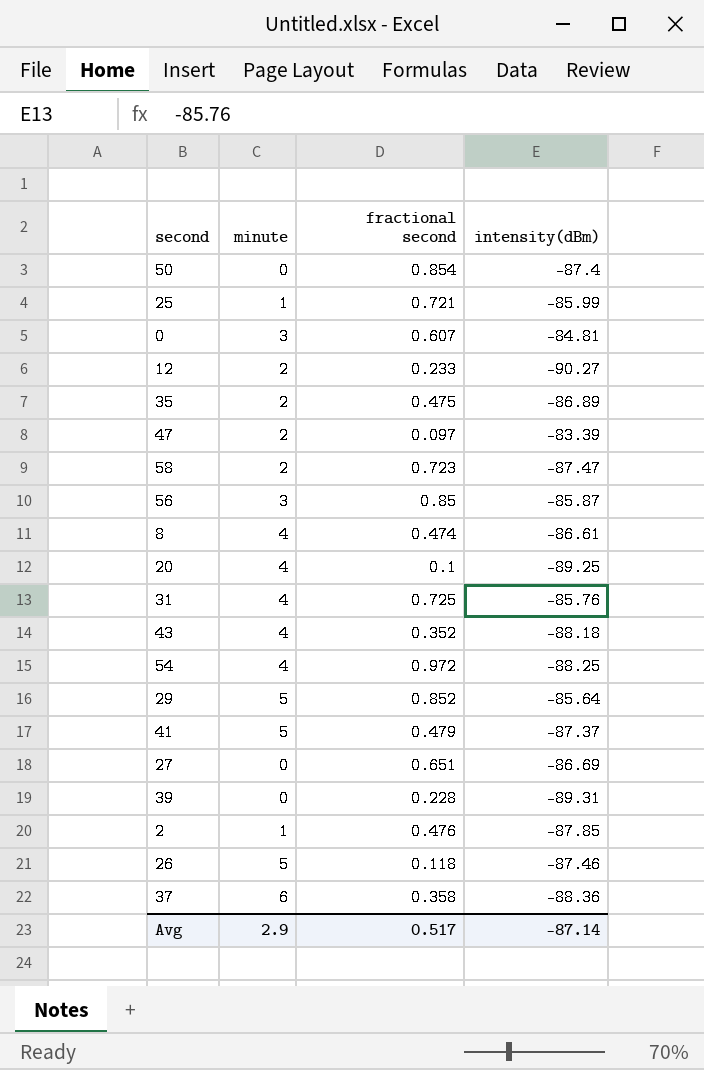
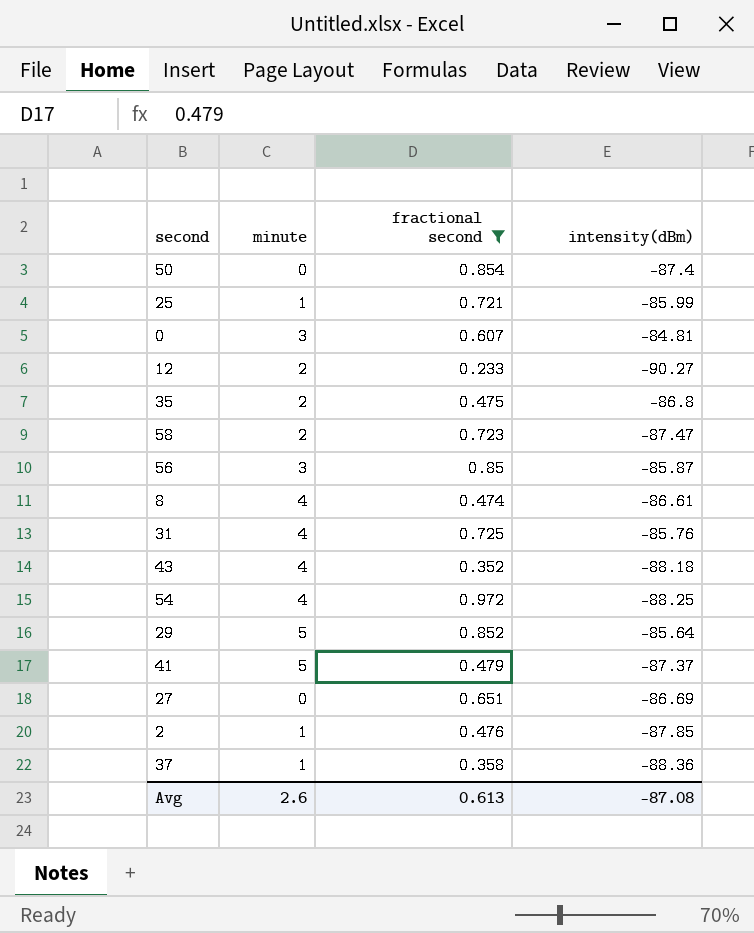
filter: none -> fractional second >= 0.233
35 | intensity(dBm): -86.89 -> -86.8
37 | minute: 6 -> 1
Avg | minute: 2.9 -> 2.6
Avg | fractional second: 0.517 -> 0.613
Avg | intensity(dBm): -87.14 -> -87.08

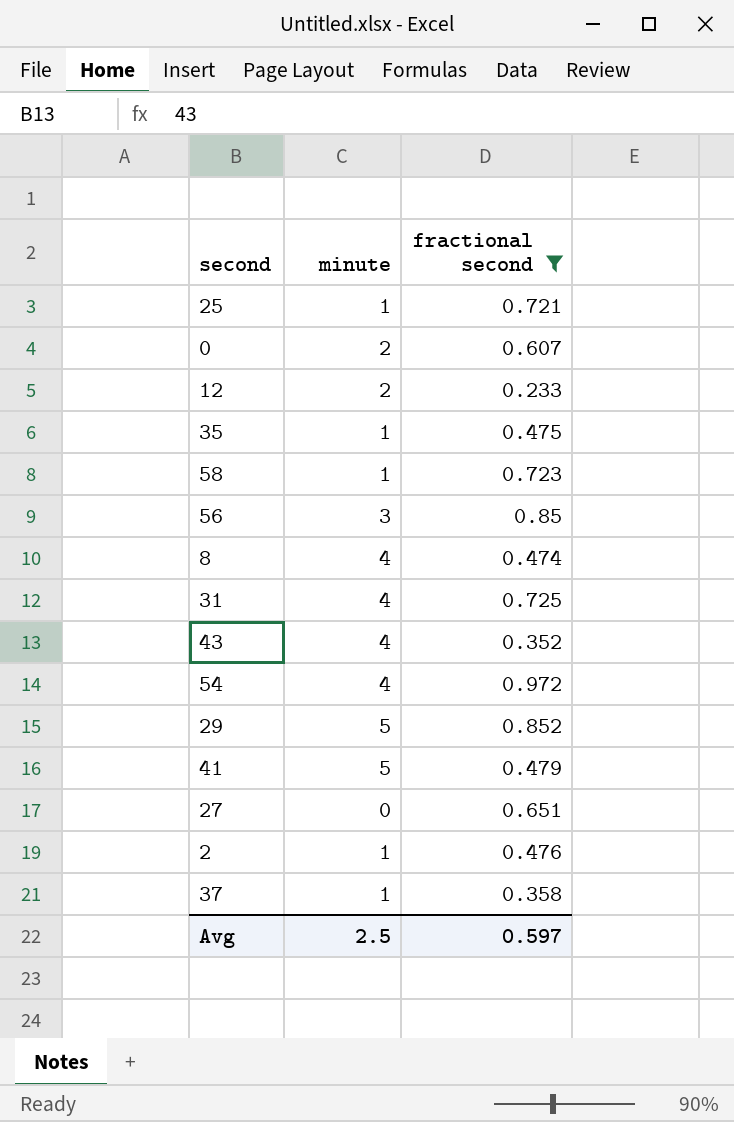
column intensity(dBm) | position: 4 -> none
row 50: 0 | 0.854 | -87.4 -> none
0 | minute: 3 -> 2
35 | minute: 2 -> 1
58 | minute: 2 -> 1
Avg | minute: 2.6 -> 2.5
Avg | fractional second: 0.613 -> 0.597

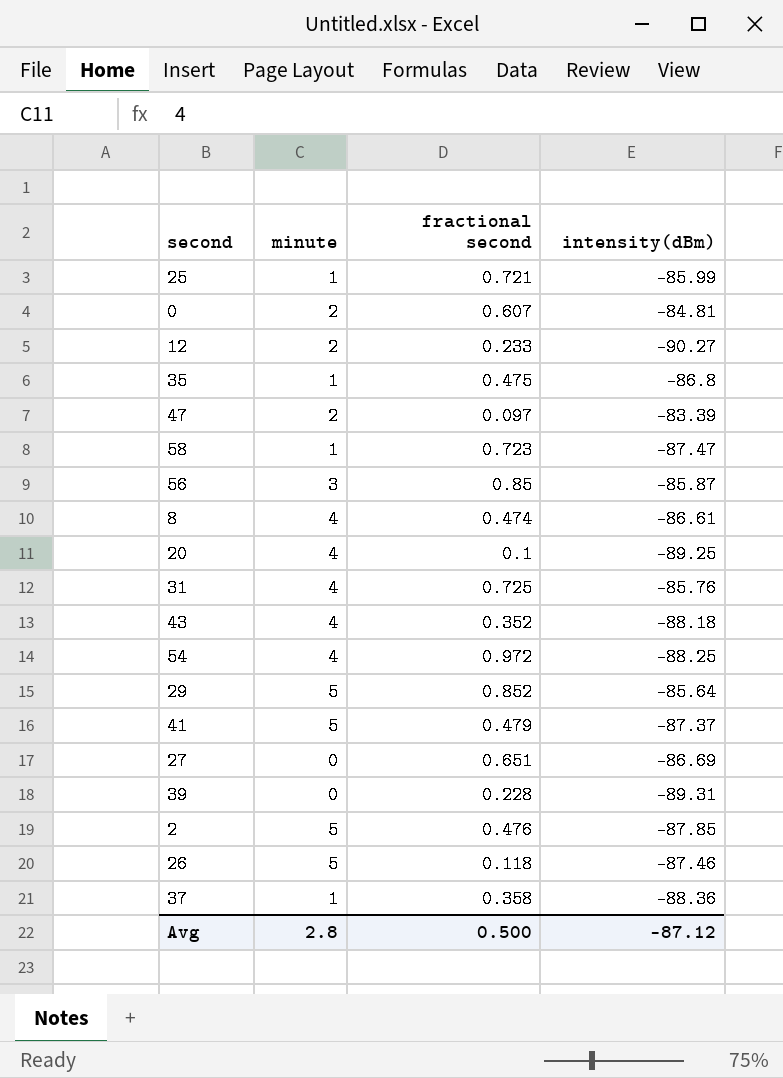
filter: fractional second >= 0.233 -> none
column intensity(dBm) | position: none -> 4
2 | minute: 1 -> 5
Avg | minute: 2.5 -> 2.8
Avg | fractional second: 0.597 -> 0.500

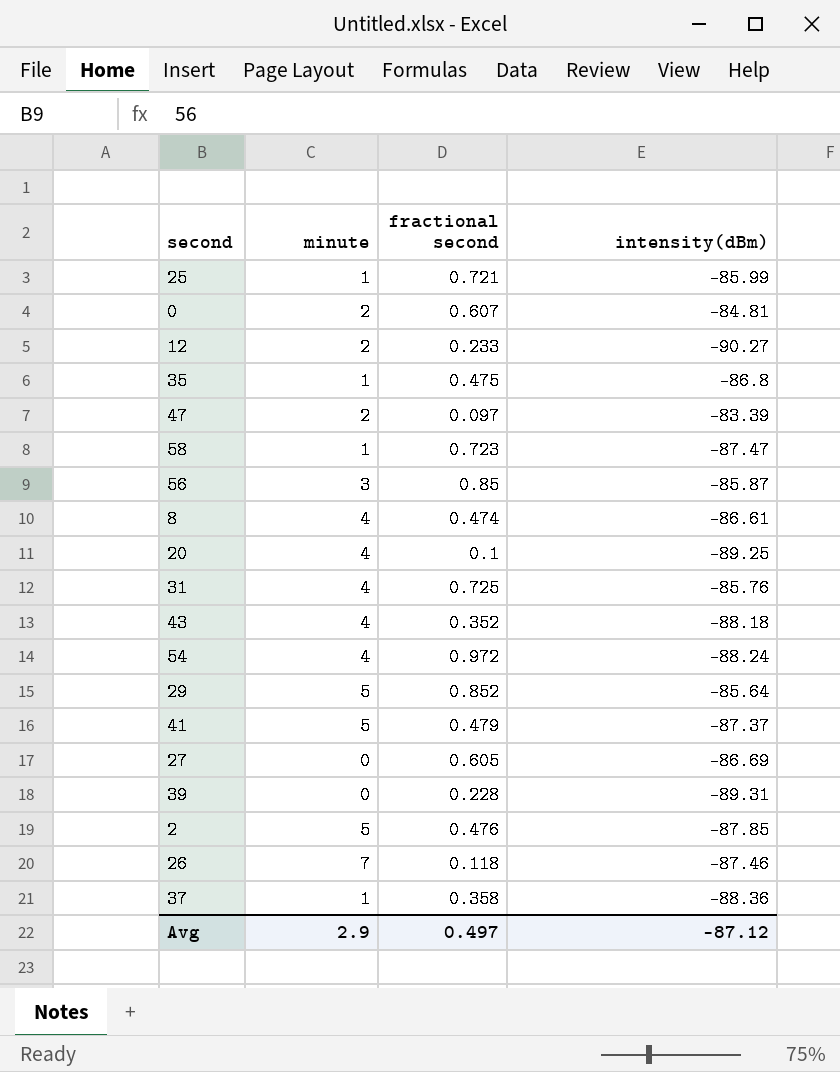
54 | intensity(dBm): -88.25 -> -88.24
27 | fractional second: 0.651 -> 0.605
26 | minute: 5 -> 7
Avg | minute: 2.8 -> 2.9
Avg | fractional second: 0.500 -> 0.497

